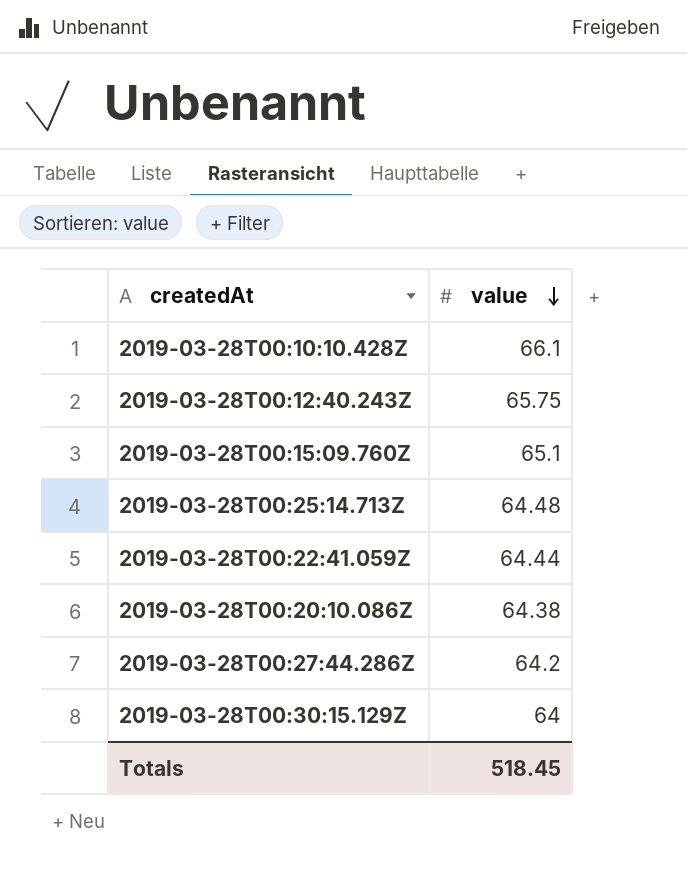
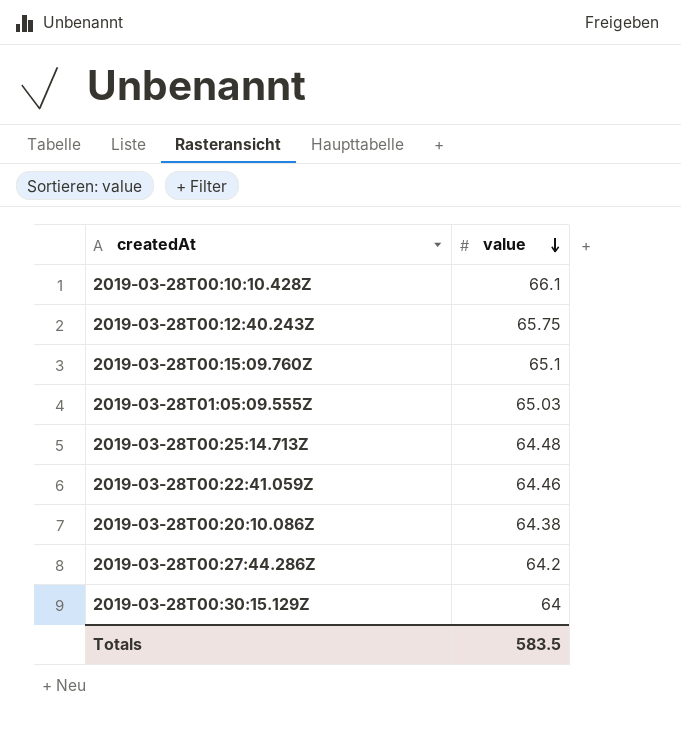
row 2019-03-28T01:05:09.555Z: none -> 65.03
2019-03-28T00:22:41.059Z | value: 64.44 -> 64.46
Totals | value: 518.45 -> 583.5

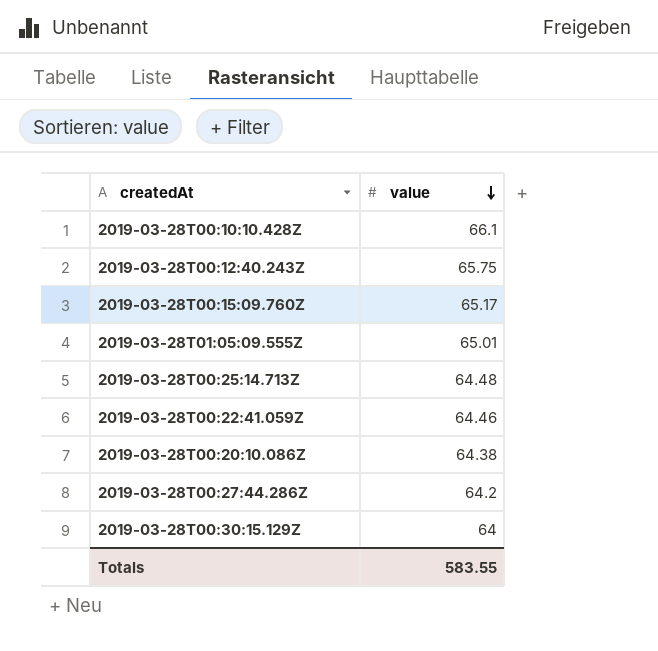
2019-03-28T00:15:09.760Z | value: 65.1 -> 65.17
2019-03-28T01:05:09.555Z | value: 65.03 -> 65.01
Totals | value: 583.5 -> 583.55

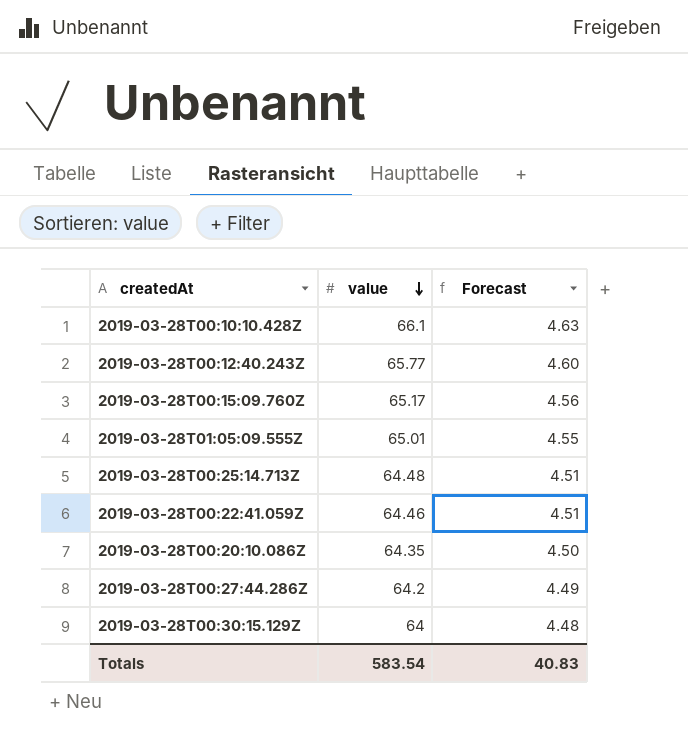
column Forecast | formula: none -> [value] * 0.07
2019-03-28T00:12:40.243Z | value: 65.75 -> 65.77
2019-03-28T00:20:10.086Z | value: 64.38 -> 64.35
Totals | value: 583.55 -> 583.54

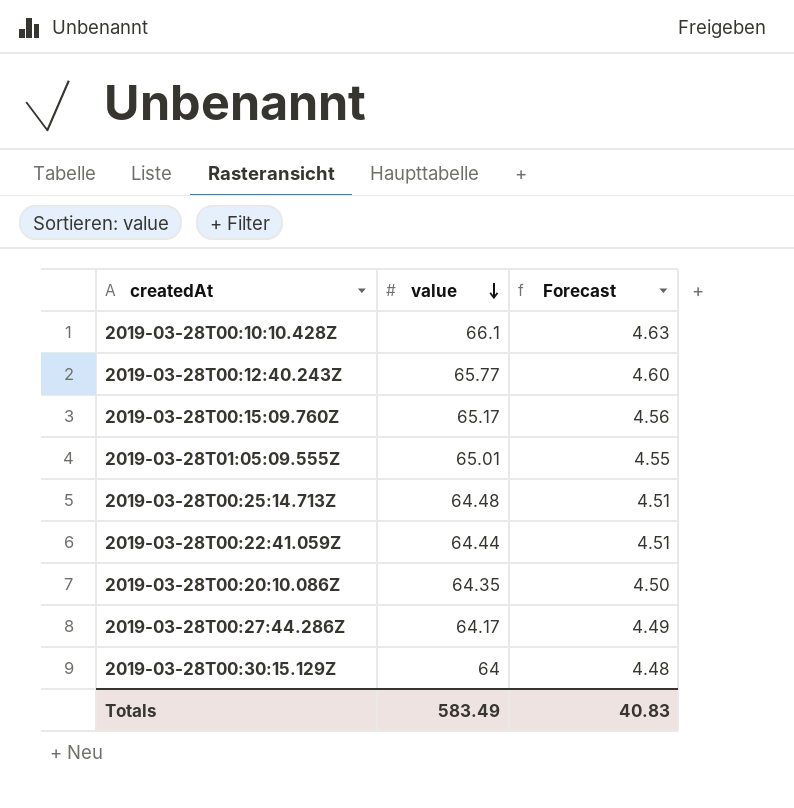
2019-03-28T00:22:41.059Z | value: 64.46 -> 64.44
2019-03-28T00:27:44.286Z | value: 64.2 -> 64.17
Totals | value: 583.54 -> 583.49

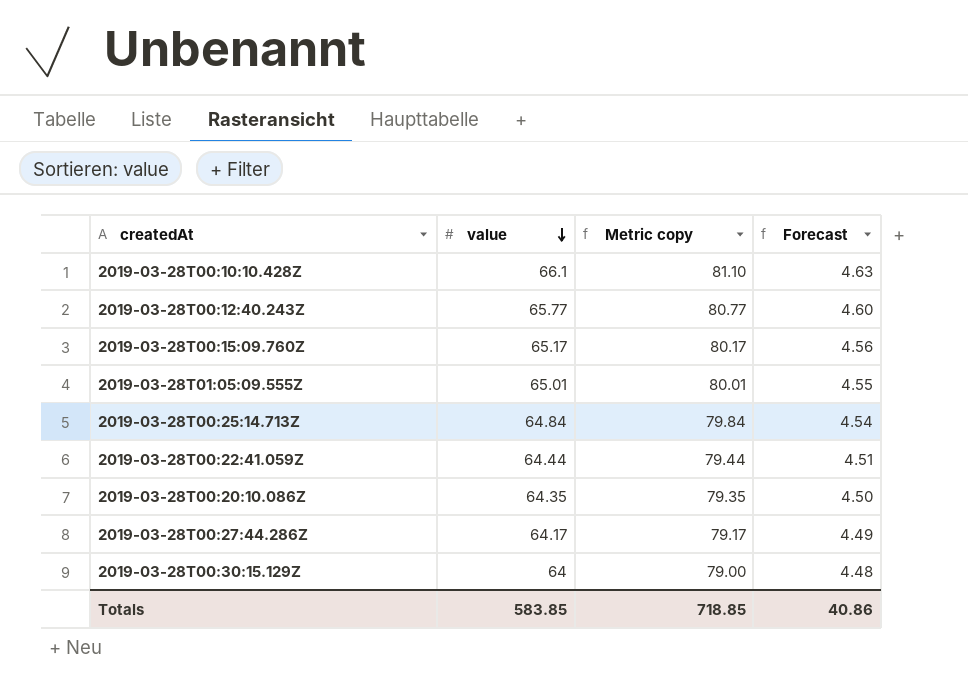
column Metric copy | formula: none -> [value] + 15
2019-03-28T00:25:14.713Z | value: 64.48 -> 64.84
2019-03-28T00:25:14.713Z | Forecast: 4.51 -> 4.54
Totals | value: 583.49 -> 583.85
Totals | Forecast: 40.83 -> 40.86

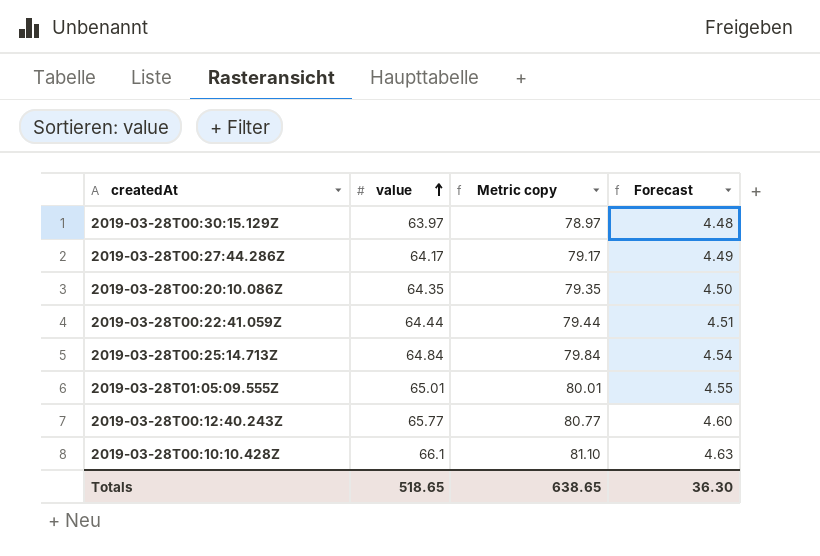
row order: value descending -> value ascending
row 2019-03-28T00:15:09.760Z: 65.17 | 80.17 | 4.56 -> none
2019-03-28T00:30:15.129Z | value: 64 -> 63.97
2019-03-28T00:30:15.129Z | Metric copy: 79.00 -> 78.97
Totals | value: 583.85 -> 518.65
Totals | Metric copy: 718.85 -> 638.65
Totals | Forecast: 40.86 -> 36.30

